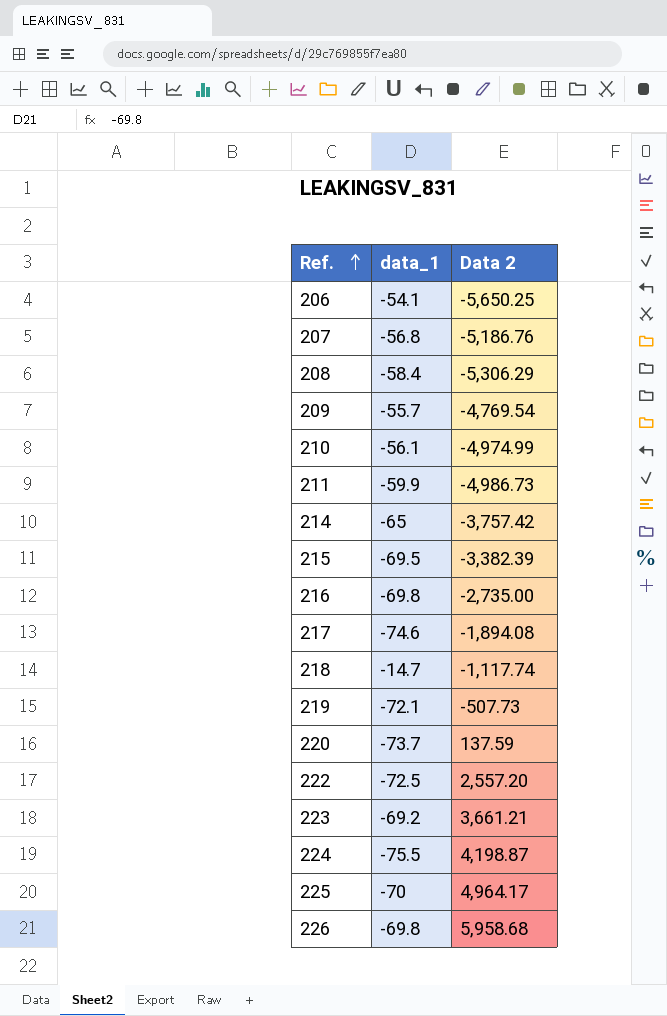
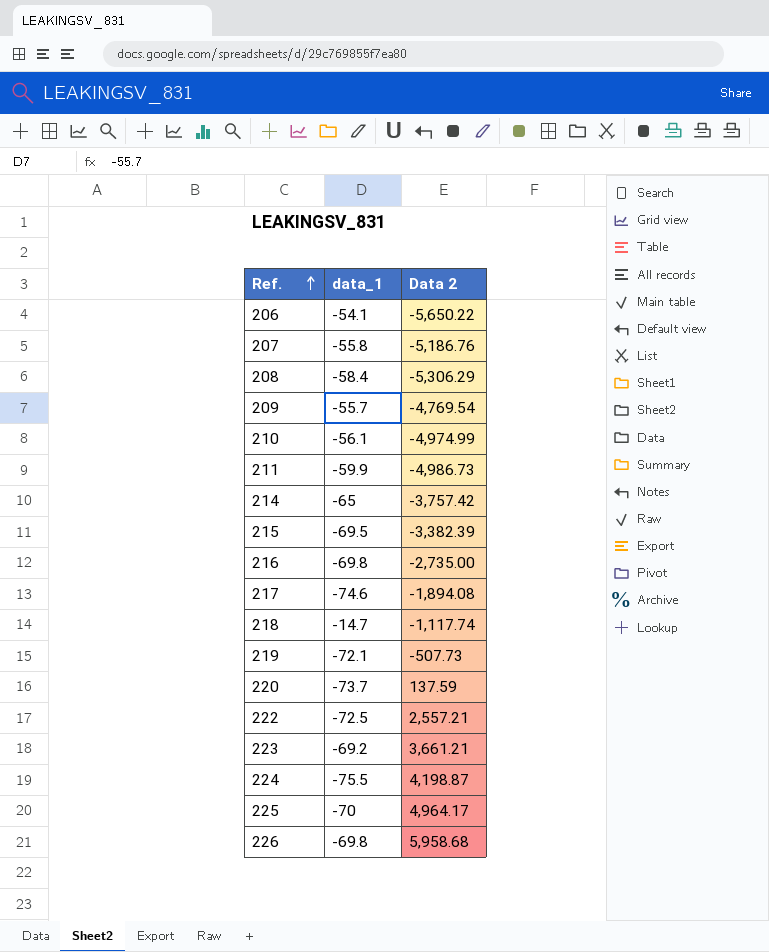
206 | Data 2: -5,650.25 -> -5,650.22
207 | data_1: -56.8 -> -55.8
222 | Data 2: 2,557.20 -> 2,557.21

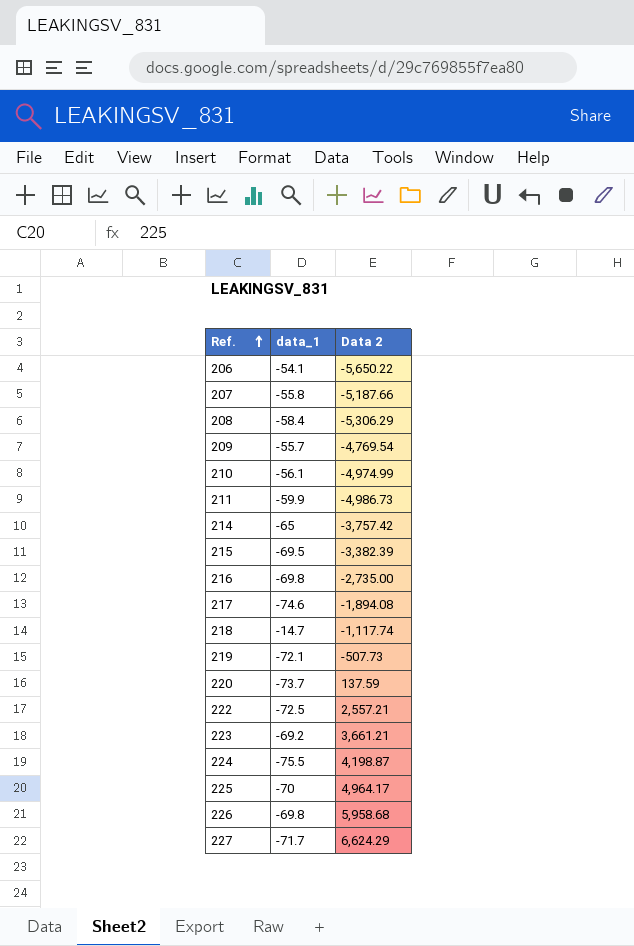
207 | Data 2: -5,186.76 -> -5,187.66
row 227: none -> -71.7 | 6,624.29

